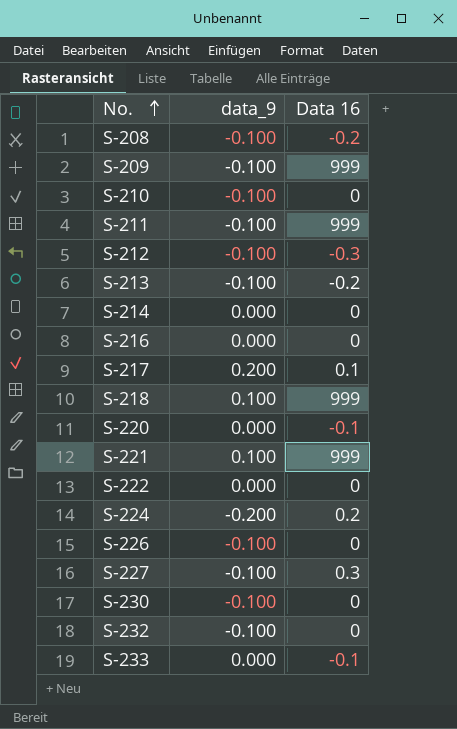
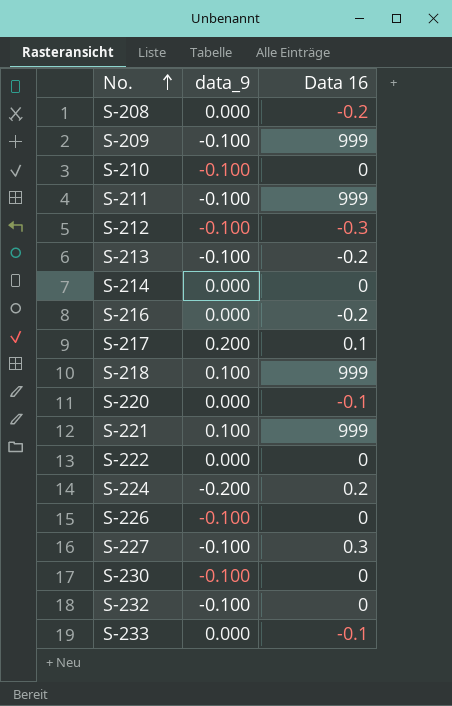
S-208 | data_9: -0.100 -> 0.000
S-216 | Data 16: 0 -> -0.2

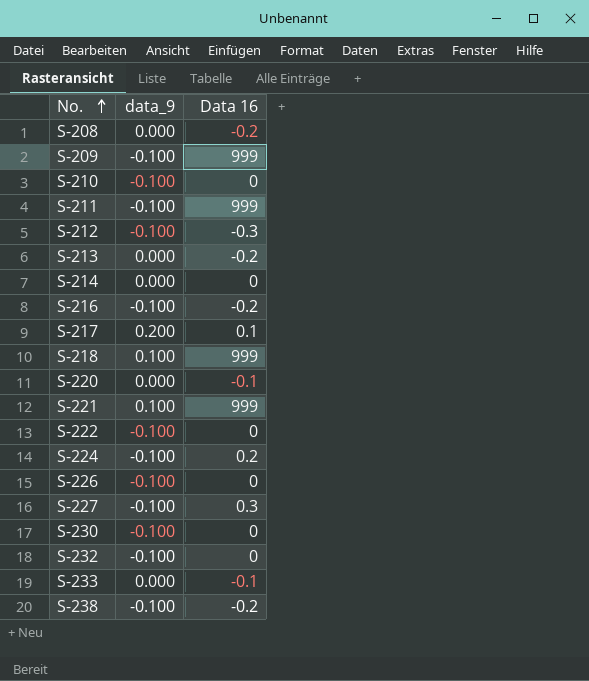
S-213 | data_9: -0.100 -> 0.000
S-216 | data_9: 0.000 -> -0.100
S-222 | data_9: 0.000 -> -0.100
S-224 | data_9: -0.200 -> -0.100
row S-238: none -> -0.100 | -0.2

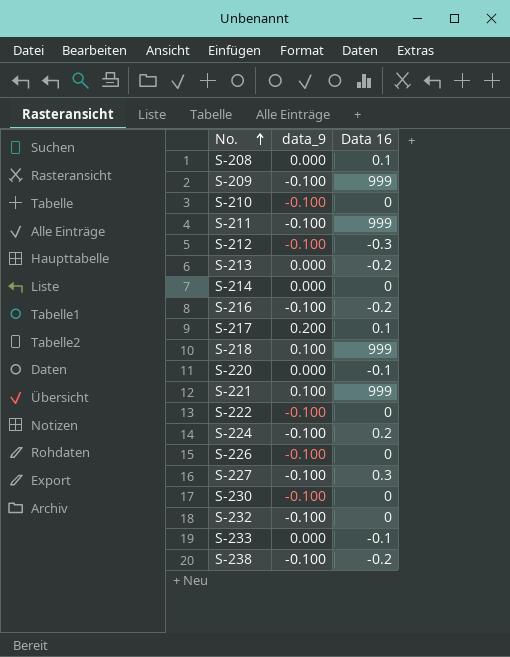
S-208 | Data 16: -0.2 -> 0.1

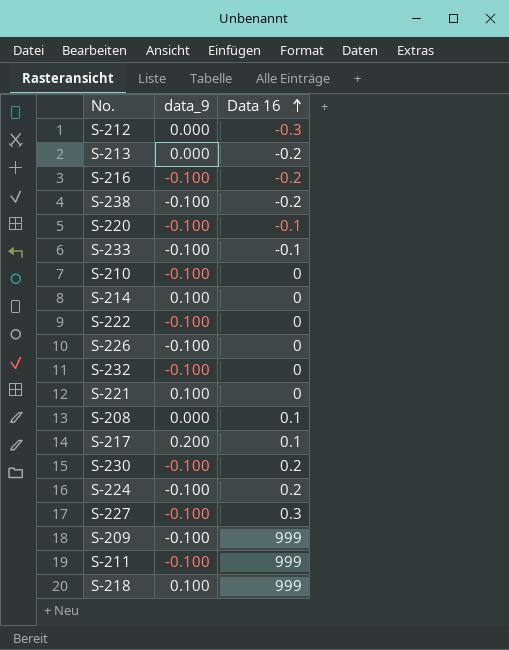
row order: No. ascending -> Data 16 ascending
S-212 | data_9: -0.100 -> 0.000
S-220 | data_9: 0.000 -> -0.100
S-233 | data_9: 0.000 -> -0.100
S-214 | data_9: 0.000 -> 0.100
S-221 | Data 16: 999 -> 0
S-230 | Data 16: 0 -> 0.2

